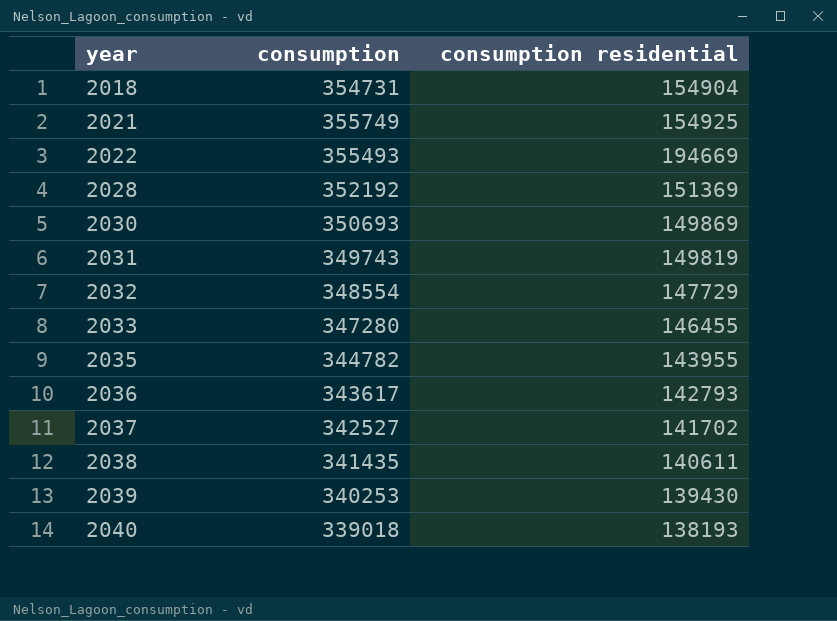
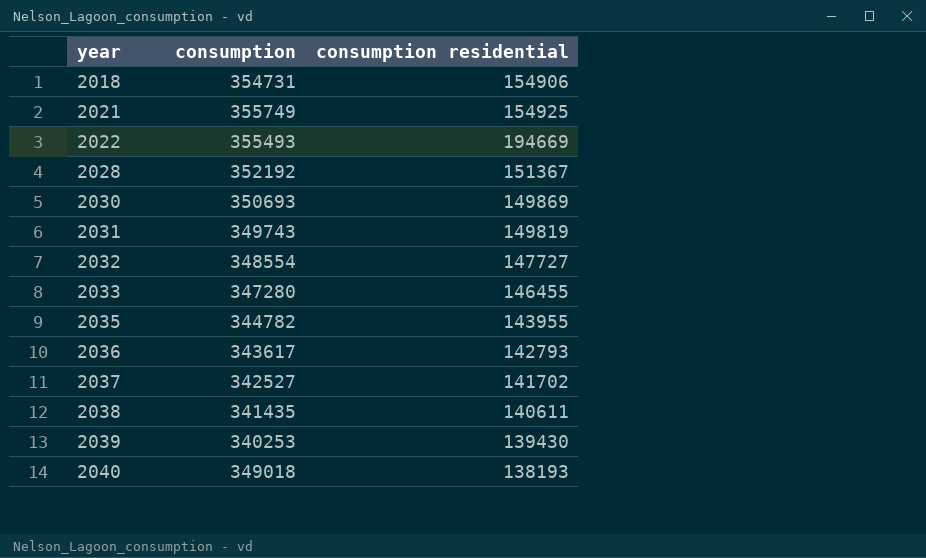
2018 | consumption residential: 154904 -> 154906
2028 | consumption residential: 151369 -> 151367
2032 | consumption residential: 147729 -> 147727
2040 | consumption: 339018 -> 349018

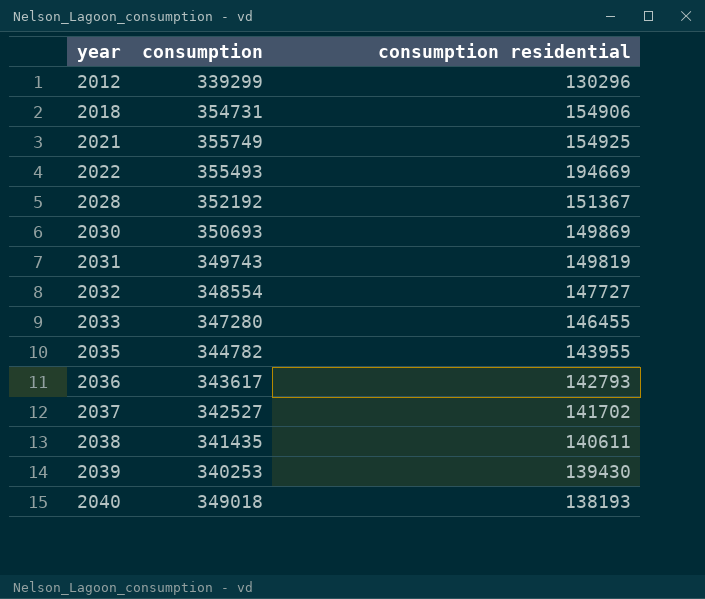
row 2012: none -> 339299 | 130296

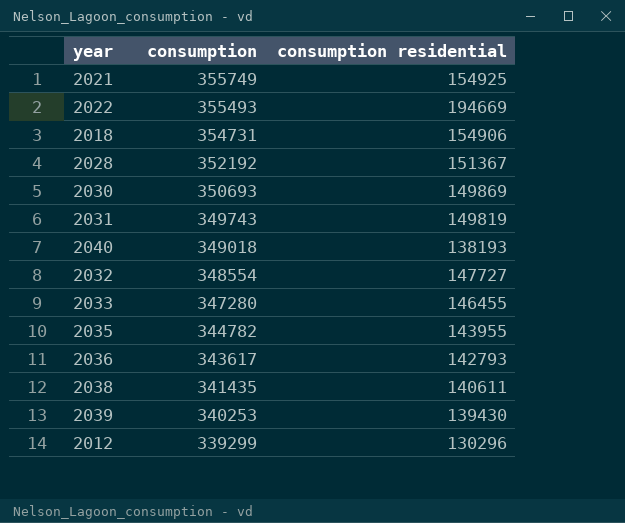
row order: year ascending -> consumption descending
row 2037: 342527 | 141702 -> none

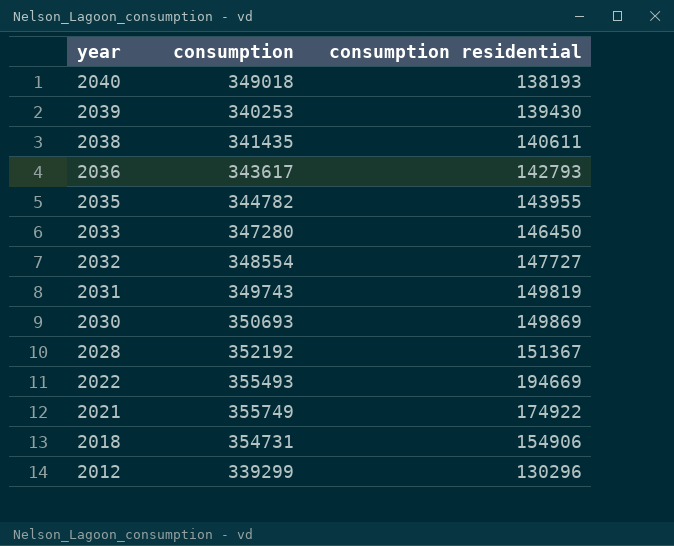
row order: consumption descending -> year descending
2033 | consumption residential: 146455 -> 146450
2021 | consumption residential: 154925 -> 174922

